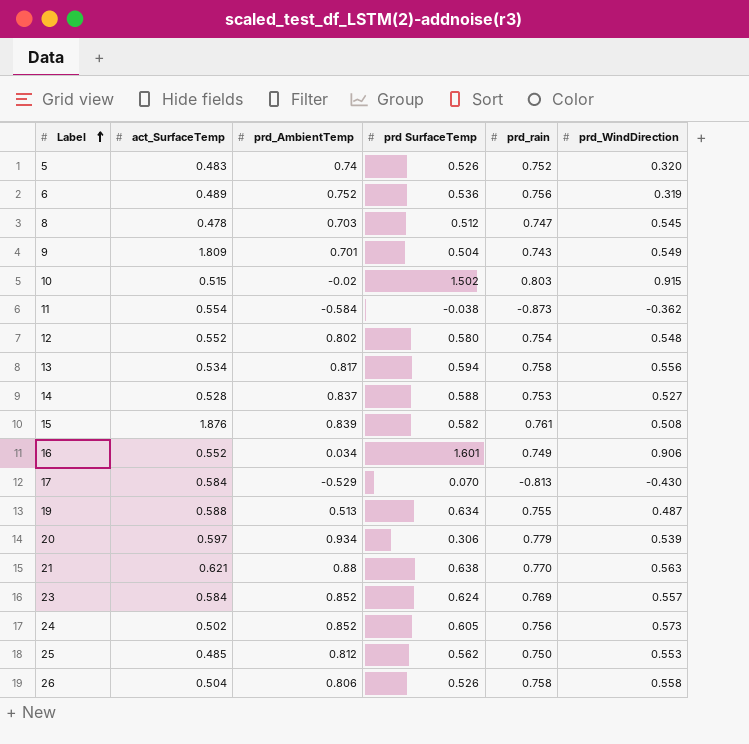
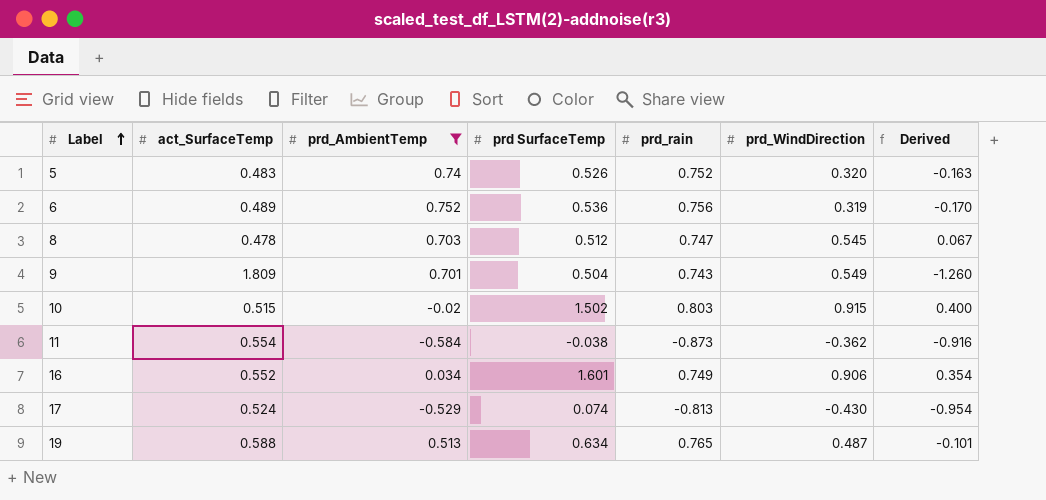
filter: none -> prd_AmbientTemp <= 0.752
column Derived | formula: none -> [prd_WindDirection] - [act_SurfaceTemp]
17 | act_SurfaceTemp: 0.584 -> 0.524
17 | prd SurfaceTemp: 0.070 -> 0.074
19 | prd_rain: 0.755 -> 0.765

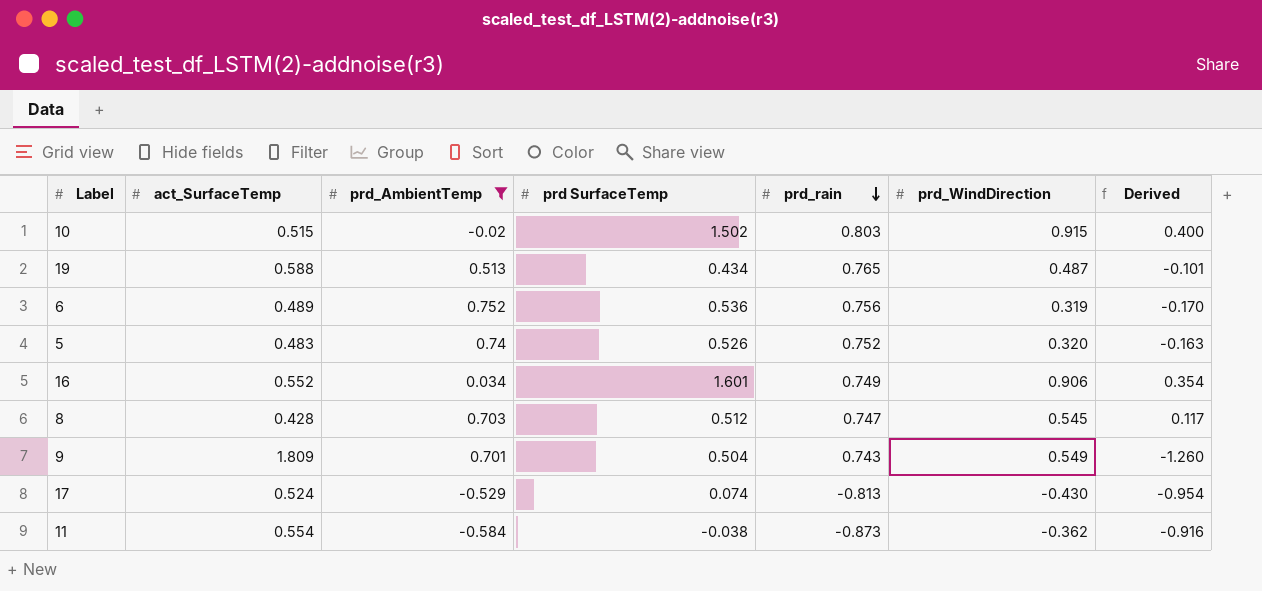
row order: Label ascending -> prd_rain descending
19 | prd SurfaceTemp: 0.634 -> 0.434
8 | act_SurfaceTemp: 0.478 -> 0.428
8 | Derived: 0.067 -> 0.117

